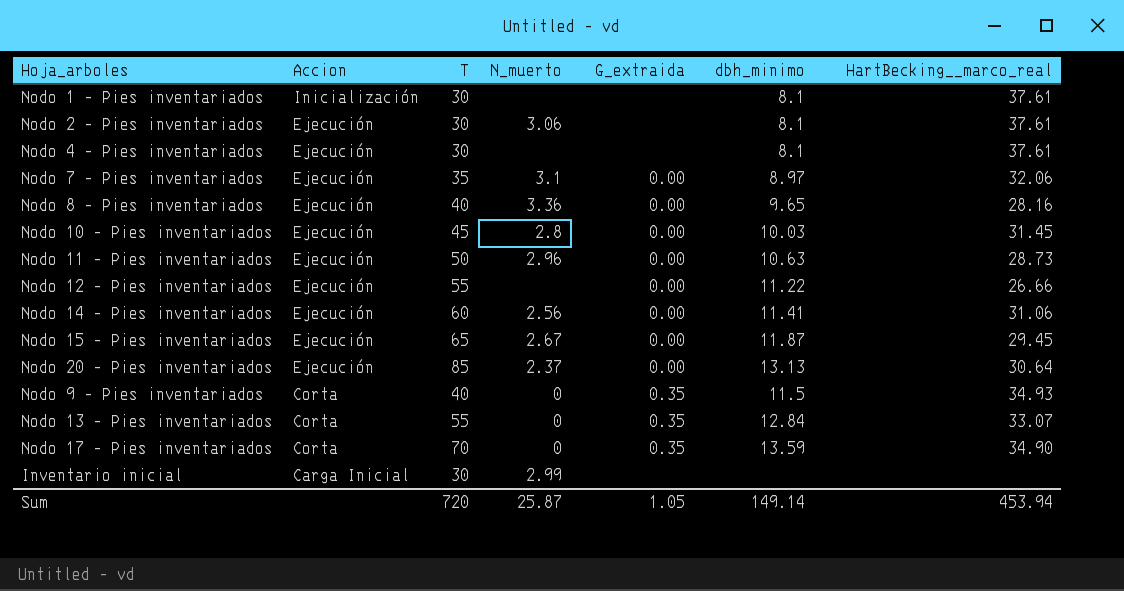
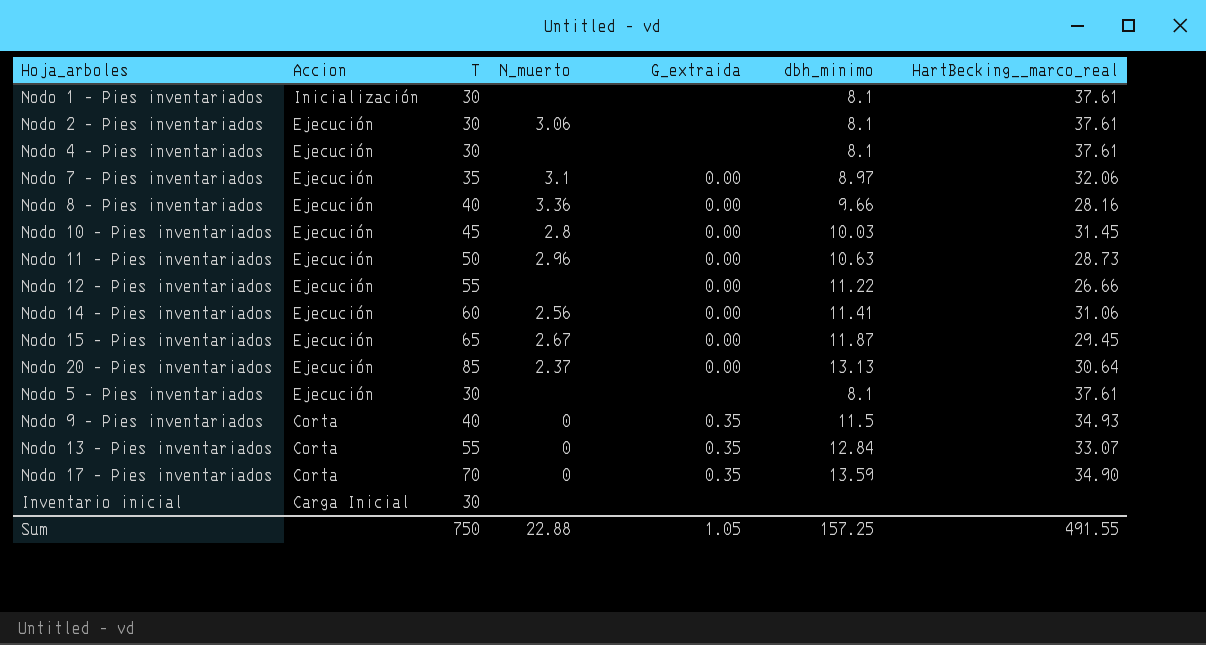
Nodo 8 - Pies inventariados | dbh_minimo: 9.65 -> 9.66
row Nodo 5 - Pies inventariados: none -> Ejecución | 30 | none | none | 8.1 | 37.61
Inventario inicial | N_muerto: 2.99 -> none
Sum | T: 720 -> 750
Sum | N_muerto: 25.87 -> 22.88
Sum | dbh_minimo: 149.14 -> 157.25
Sum | HartBecking__marco_real: 453.94 -> 491.55

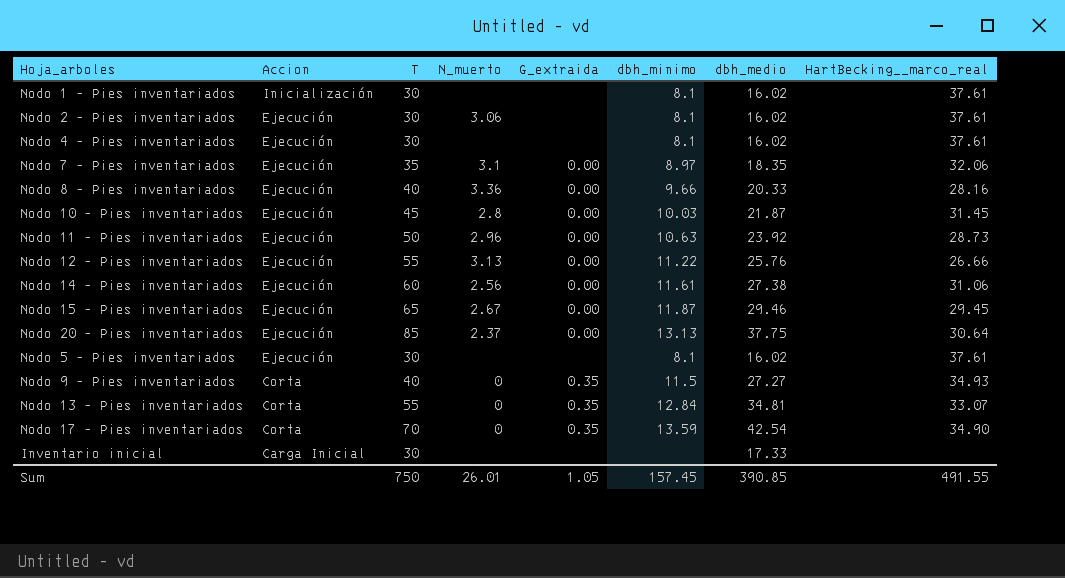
column dbh_medio | position: none -> 7
Nodo 12 - Pies inventariados | N_muerto: none -> 3.13
Nodo 14 - Pies inventariados | dbh_minimo: 11.41 -> 11.61
Sum | N_muerto: 22.88 -> 26.01
Sum | dbh_minimo: 157.25 -> 157.45

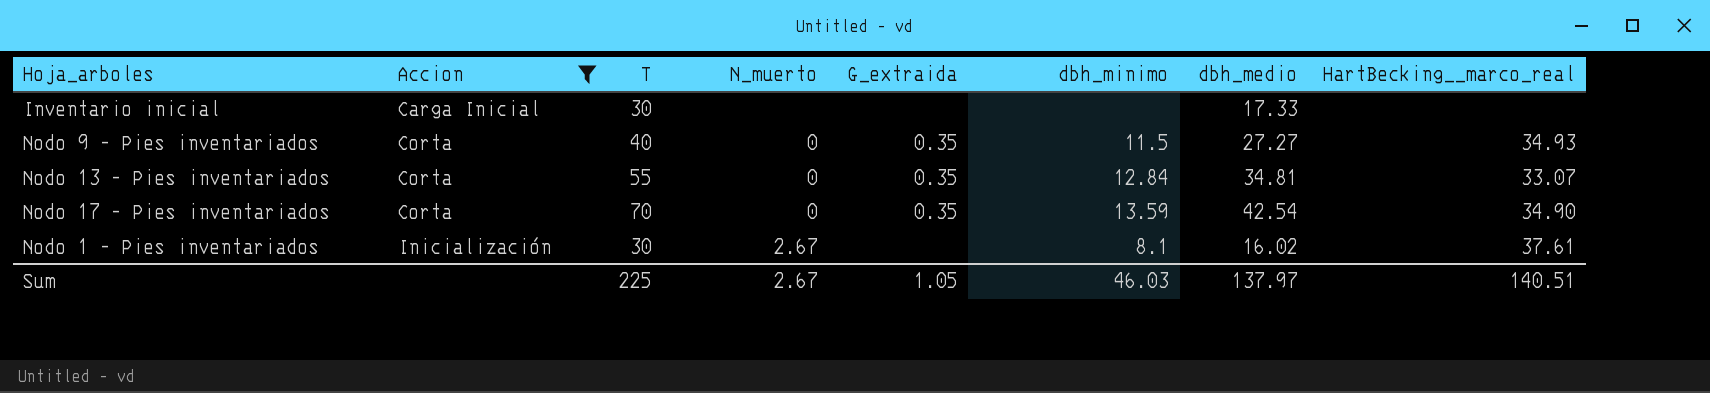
filter: none -> Accion != Ejecución
row order: Accion descending -> Accion ascending
Nodo 1 - Pies inventariados | N_muerto: none -> 2.67
Sum | T: 750 -> 225
Sum | N_muerto: 26.01 -> 2.67
Sum | dbh_minimo: 157.45 -> 46.03
Sum | dbh_medio: 390.85 -> 137.97
Sum | HartBecking__marco_real: 491.55 -> 140.51

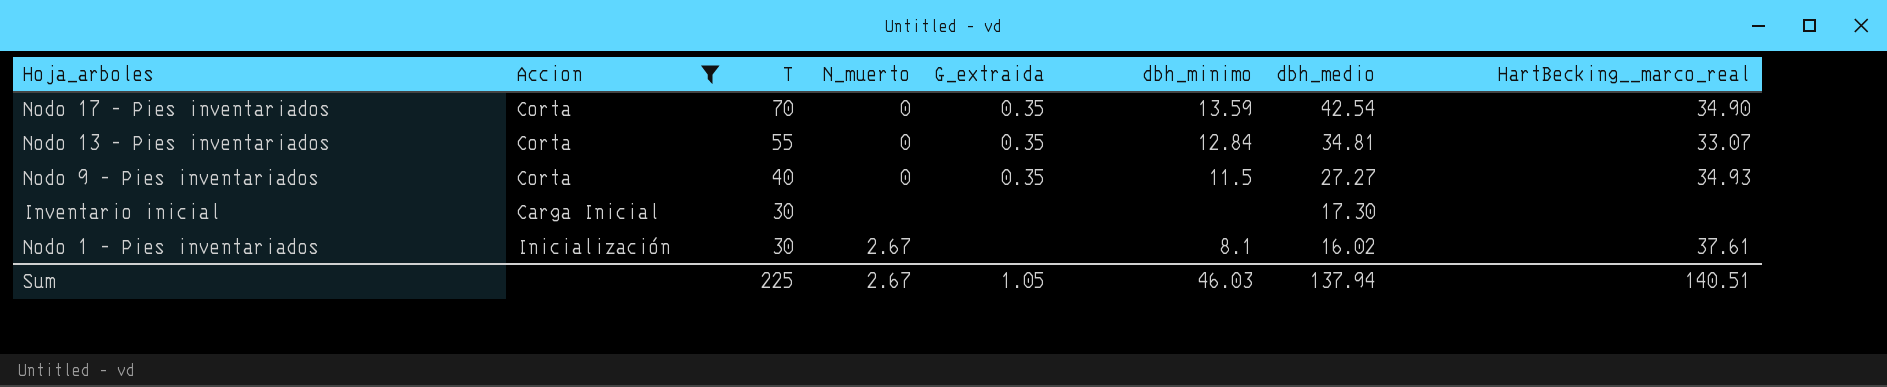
row order: Accion ascending -> T descending
Inventario inicial | dbh_medio: 17.33 -> 17.30
Sum | dbh_medio: 137.97 -> 137.94

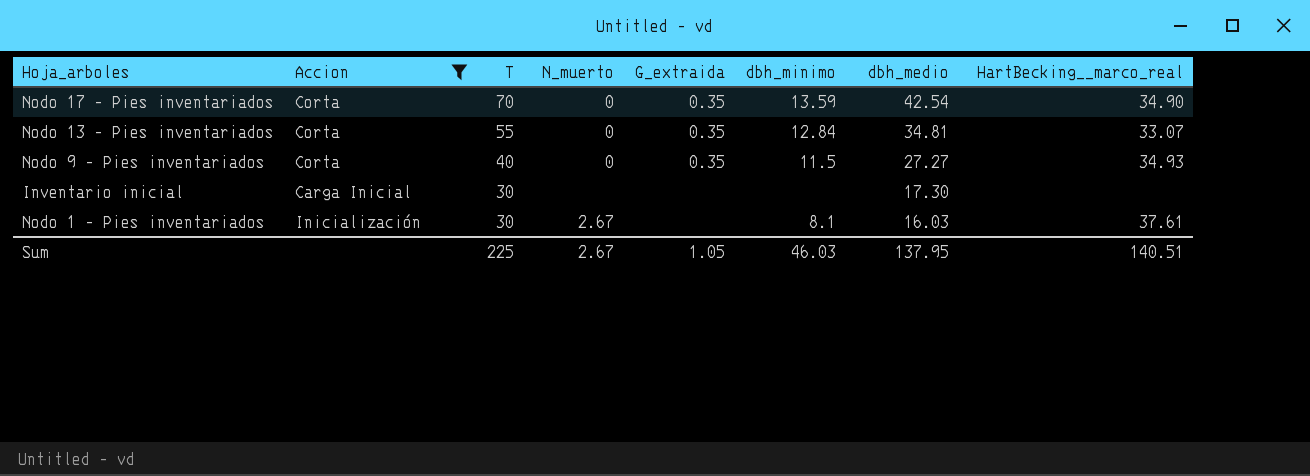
Nodo 1 - Pies inventariados | dbh_medio: 16.02 -> 16.03
Sum | dbh_medio: 137.94 -> 137.95

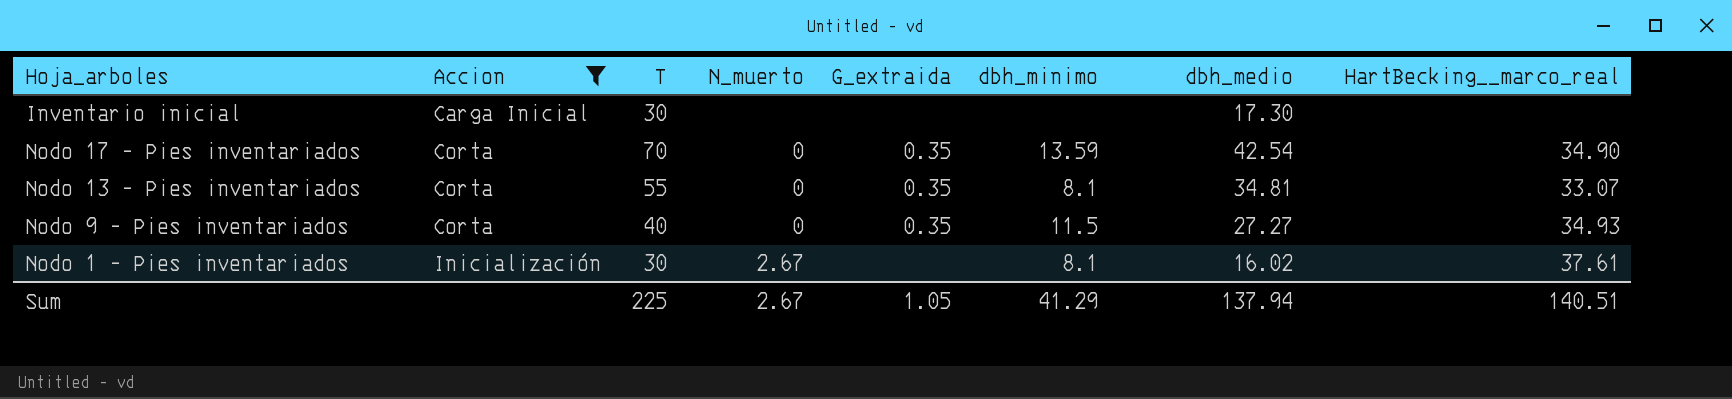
row order: T descending -> Accion ascending
Nodo 13 - Pies inventariados | dbh_minimo: 12.84 -> 8.1
Nodo 1 - Pies inventariados | dbh_medio: 16.03 -> 16.02
Sum | dbh_minimo: 46.03 -> 41.29
Sum | dbh_medio: 137.95 -> 137.94

